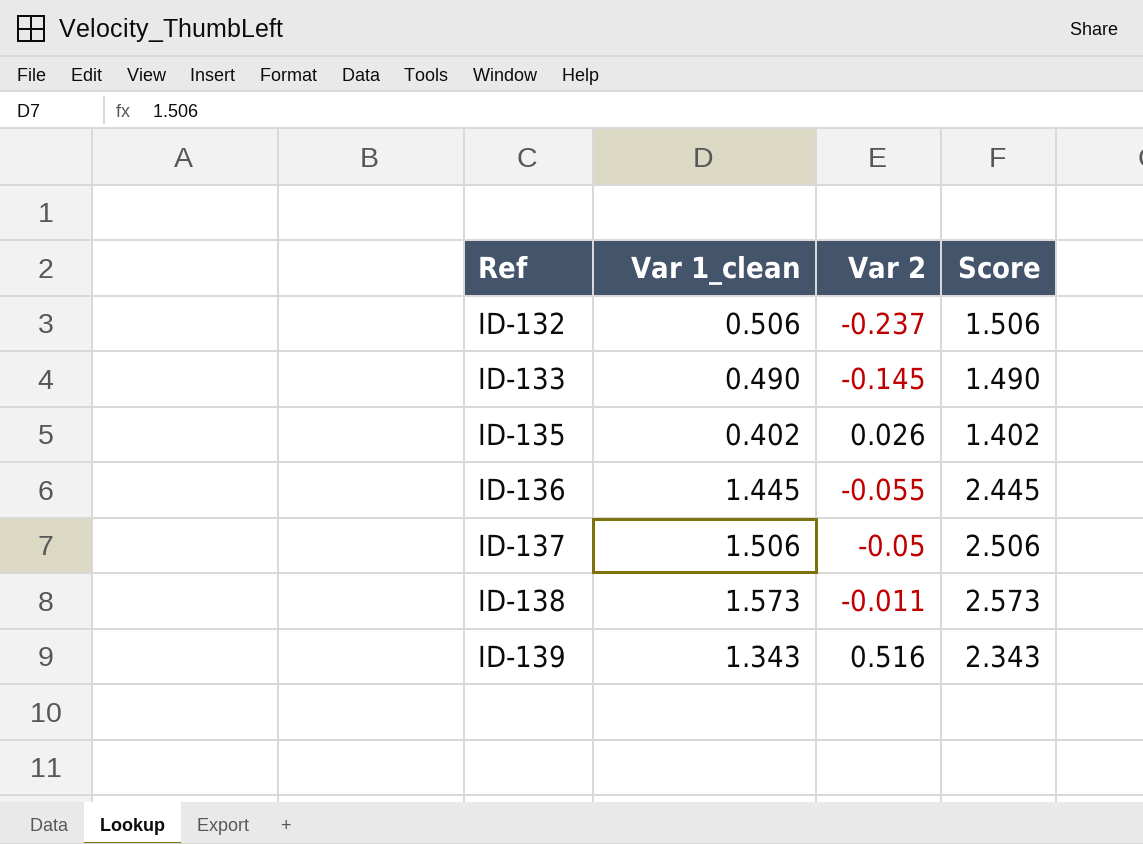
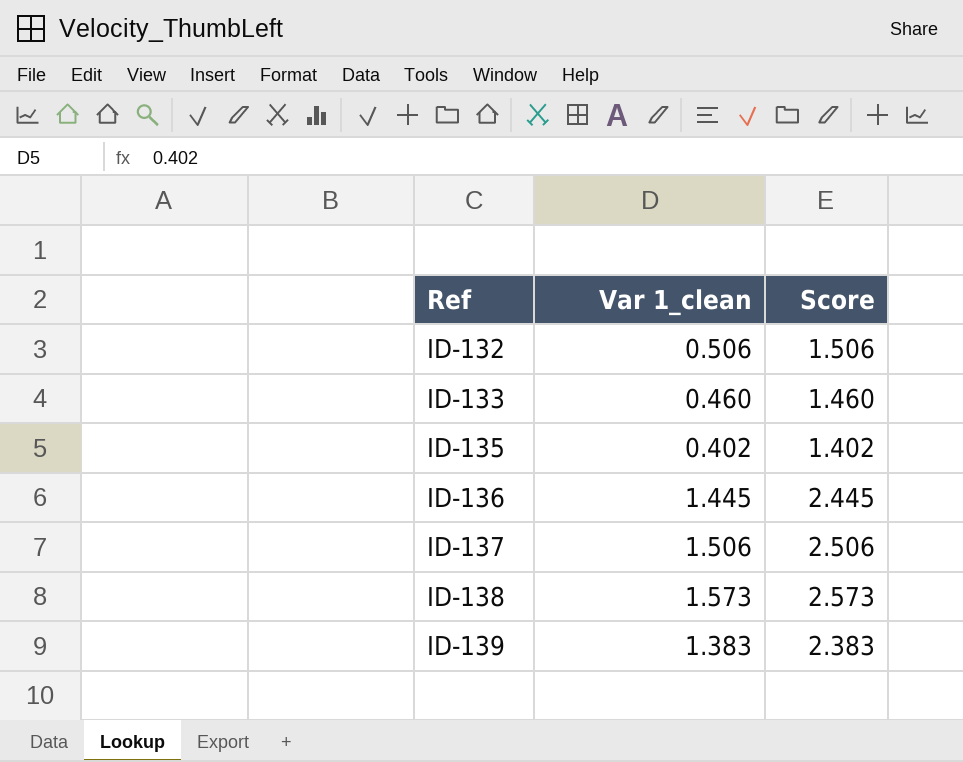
column Var 2 | position: 3 -> none
ID-133 | Var 1_clean: 0.490 -> 0.460
ID-133 | Score: 1.490 -> 1.460
ID-139 | Var 1_clean: 1.343 -> 1.383
ID-139 | Score: 2.343 -> 2.383

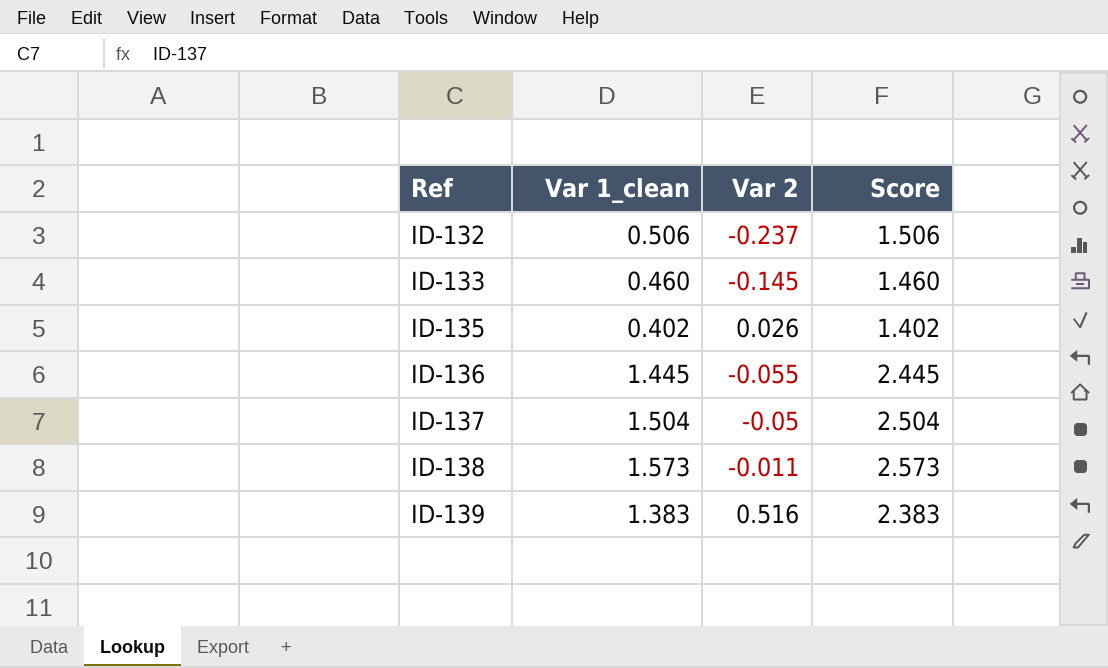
column Var 2 | position: none -> 3
ID-137 | Var 1_clean: 1.506 -> 1.504
ID-137 | Score: 2.506 -> 2.504

